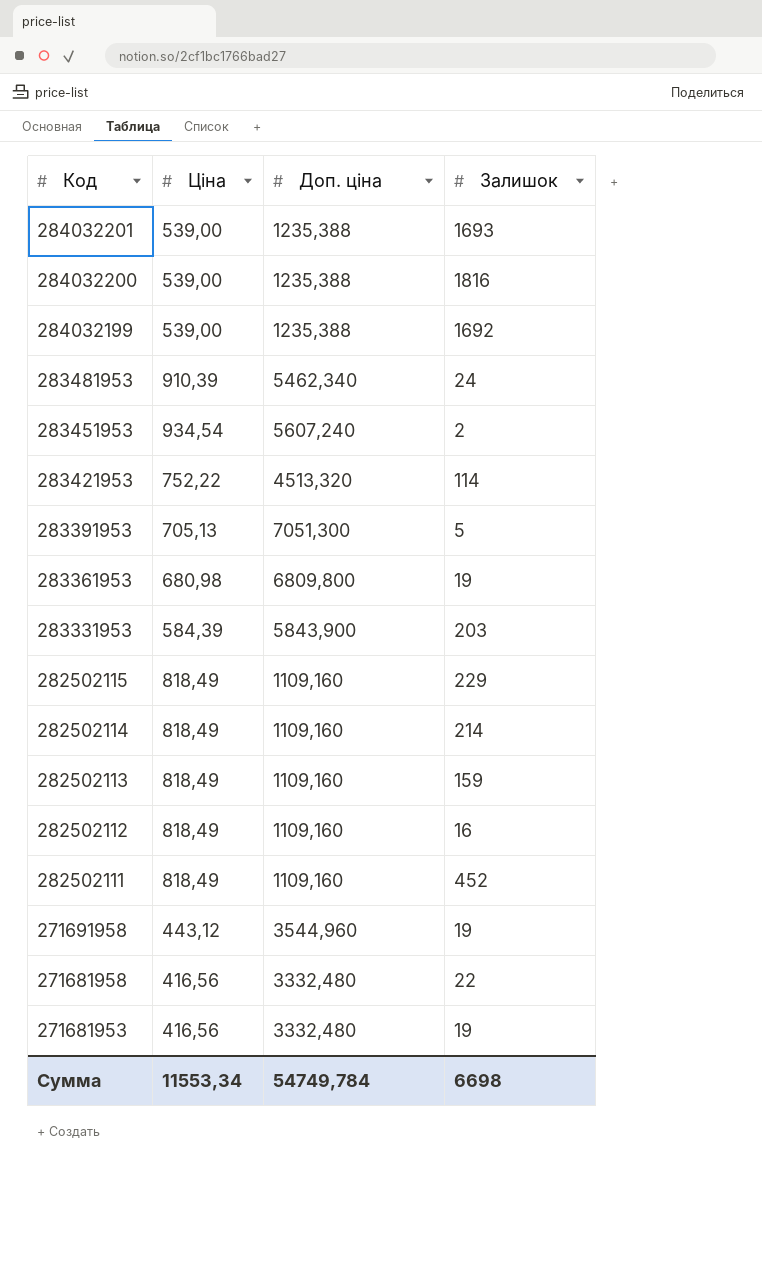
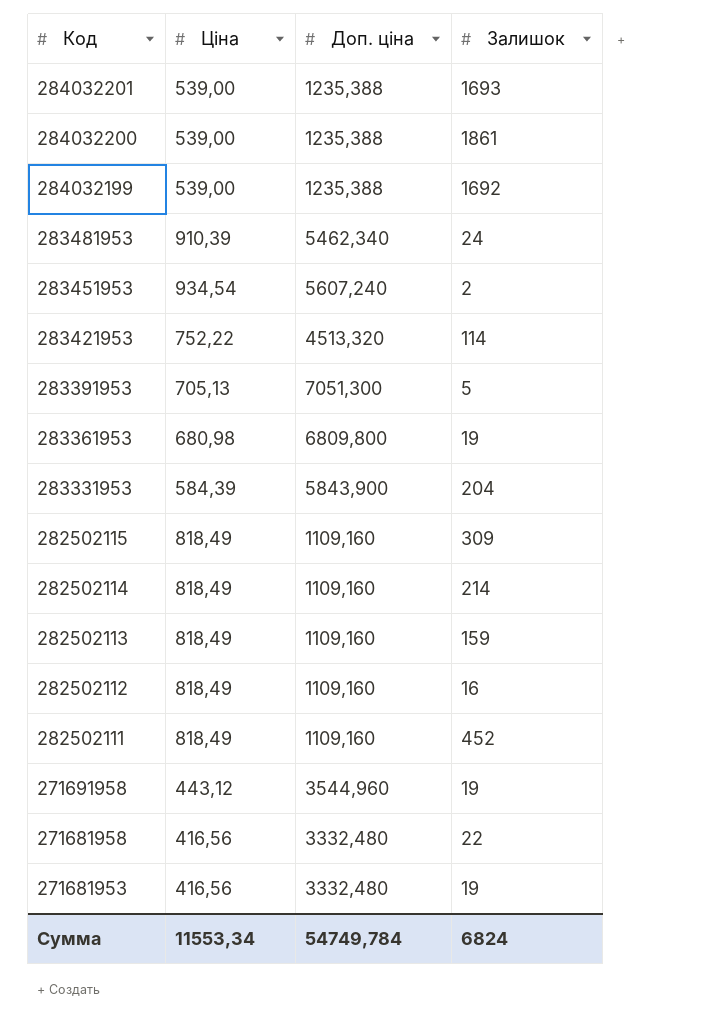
284032200 | Залишок: 1816 -> 1861
283331953 | Залишок: 203 -> 204
282502115 | Залишок: 229 -> 309
Сумма | Залишок: 6698 -> 6824

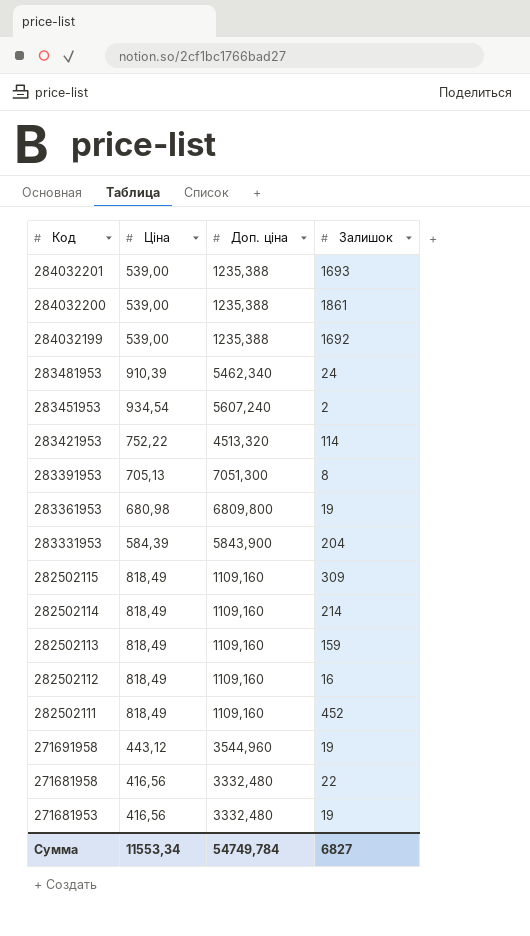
283391953 | Залишок: 5 -> 8
Сумма | Залишок: 6824 -> 6827

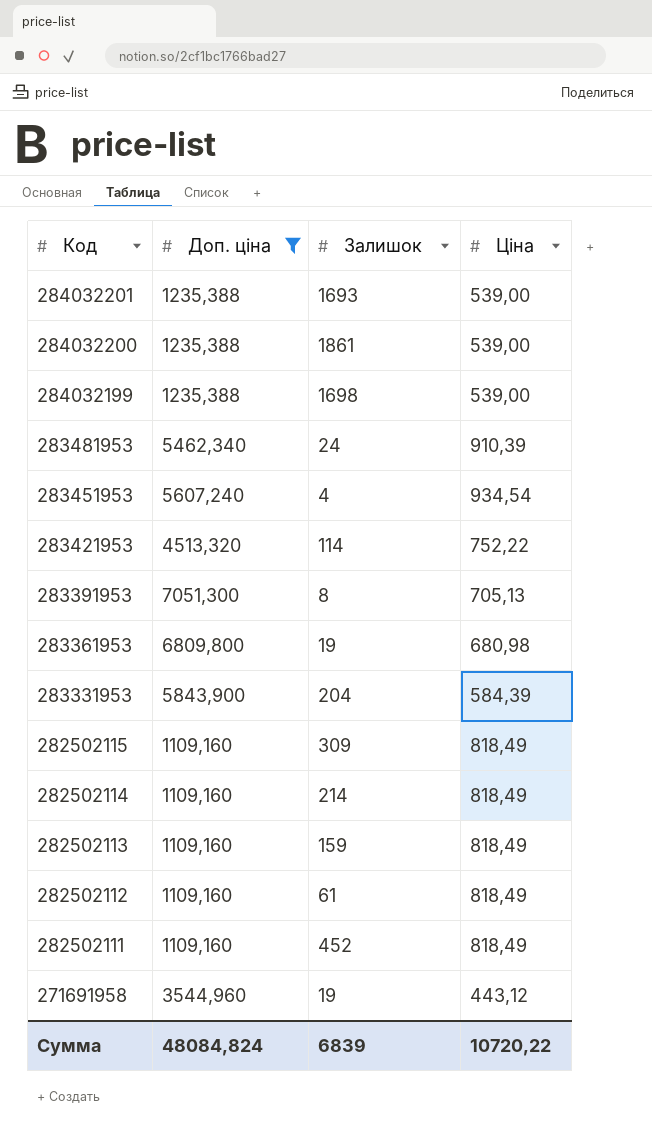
filter: none -> Доп. ціна != 3332,480
column Ціна | position: 2 -> 4
284032199 | Залишок: 1692 -> 1698
283451953 | Залишок: 2 -> 4
282502112 | Залишок: 16 -> 61
Сумма | Доп. ціна: 54749,784 -> 48084,824
Сумма | Залишок: 6827 -> 6839
Сумма | Ціна: 11553,34 -> 10720,22

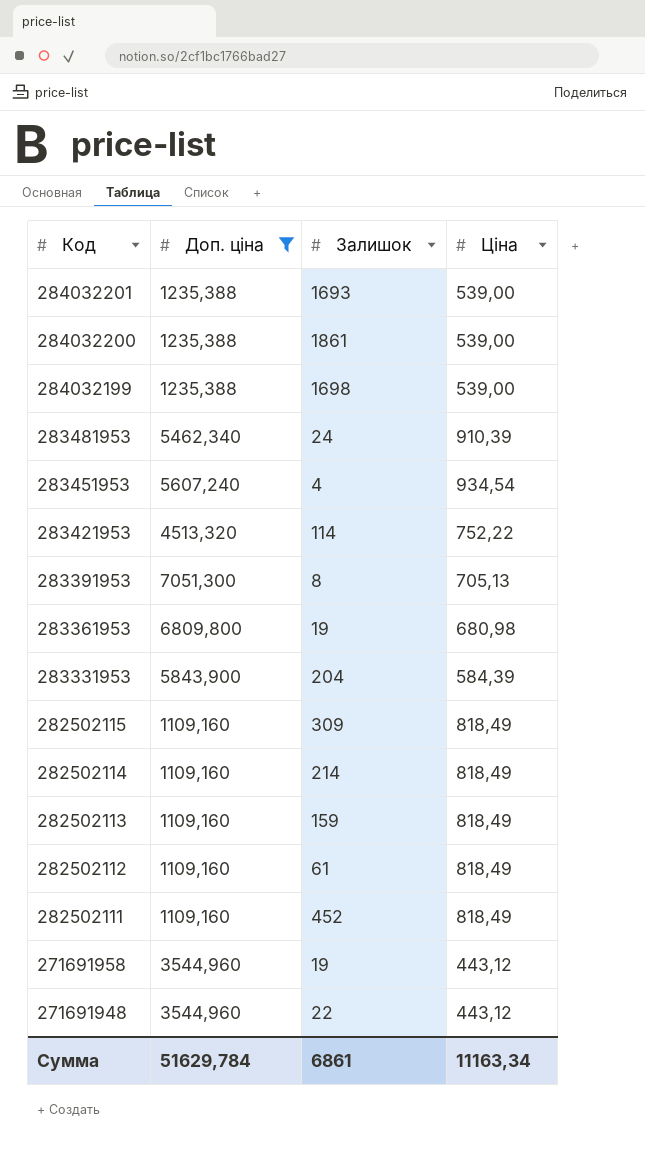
row 271691948: none -> 3544,960 | 22 | 443,12
Сумма | Доп. ціна: 48084,824 -> 51629,784
Сумма | Залишок: 6839 -> 6861
Сумма | Ціна: 10720,22 -> 11163,34

